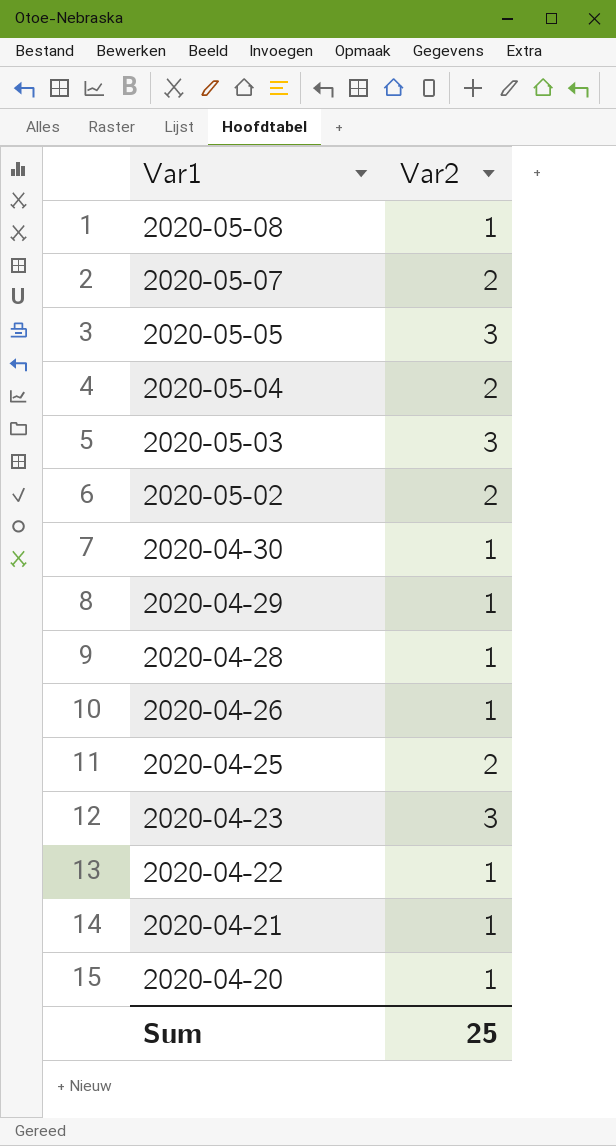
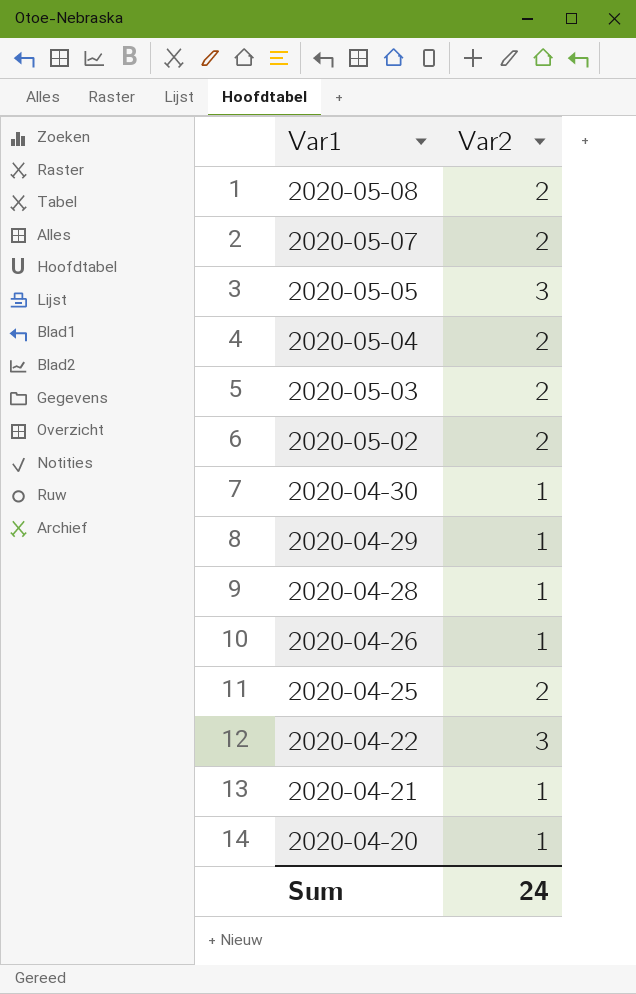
row 2020-04-23: 3 -> none
2020-05-08 | Var2: 1 -> 2
2020-05-03 | Var2: 3 -> 2
2020-04-22 | Var2: 1 -> 3
Sum | Var2: 25 -> 24

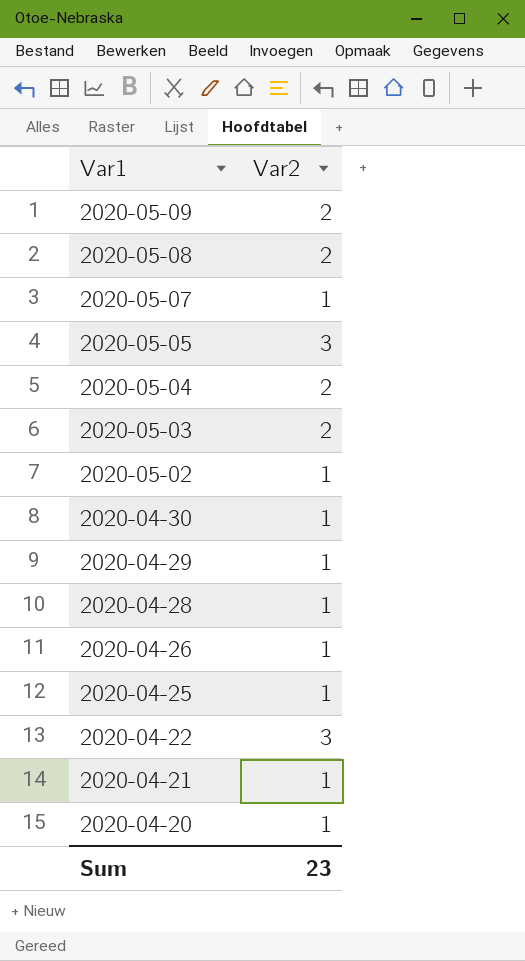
row 2020-05-09: none -> 2
2020-05-07 | Var2: 2 -> 1
2020-05-02 | Var2: 2 -> 1
2020-04-25 | Var2: 2 -> 1
Sum | Var2: 24 -> 23

